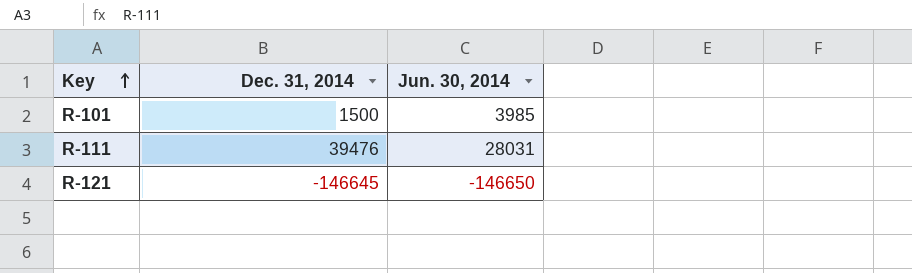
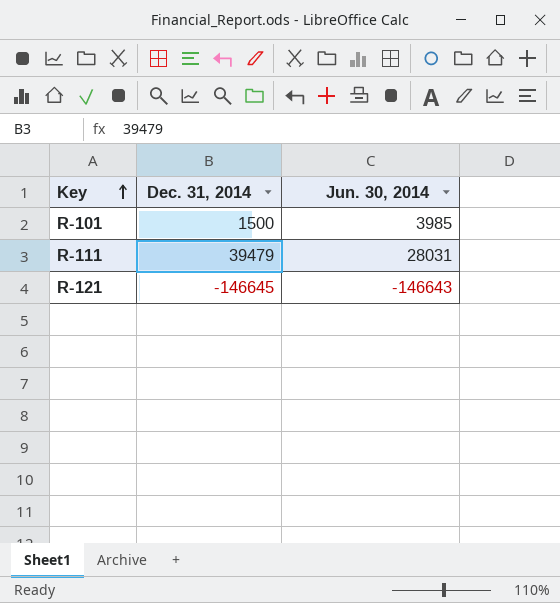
R-111 | Dec. 31, 2014: 39476 -> 39479
R-121 | Jun. 30, 2014: -146650 -> -146643

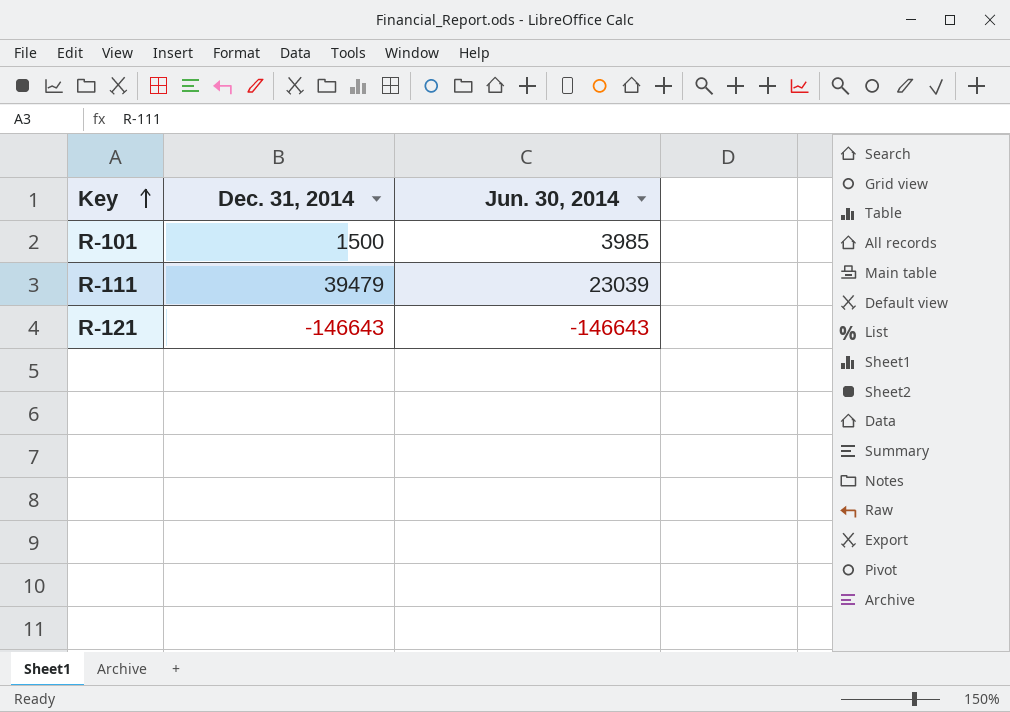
R-111 | Jun. 30, 2014: 28031 -> 23039
R-121 | Dec. 31, 2014: -146645 -> -146643

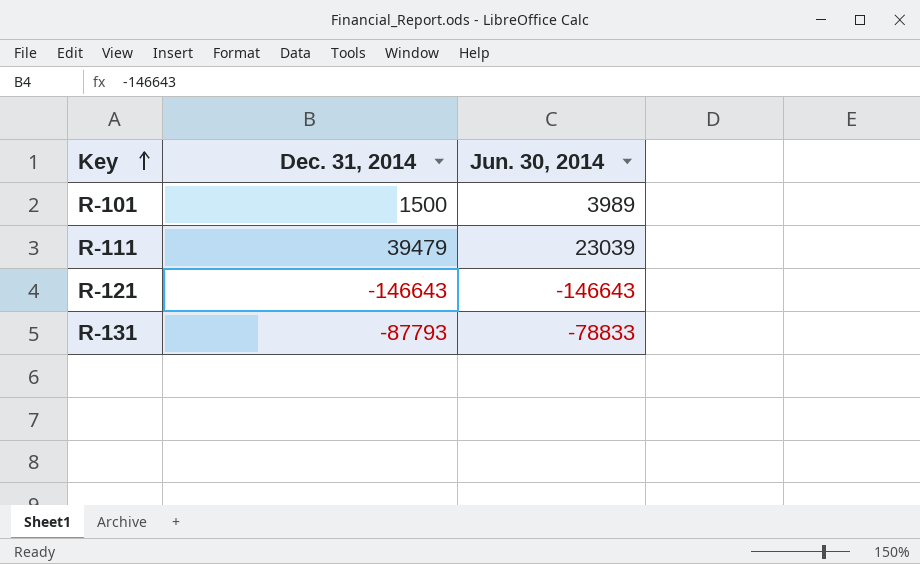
R-101 | Jun. 30, 2014: 3985 -> 3989
row R-131: none -> -87793 | -78833

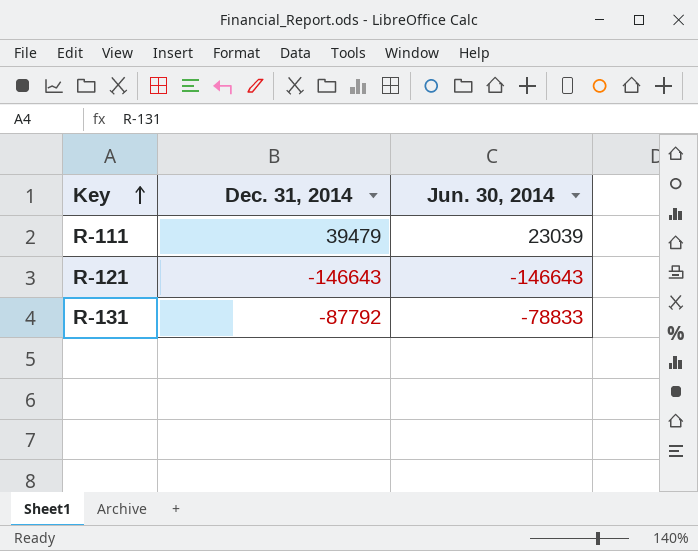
row R-101: 1500 | 3989 -> none
R-131 | Dec. 31, 2014: -87793 -> -87792

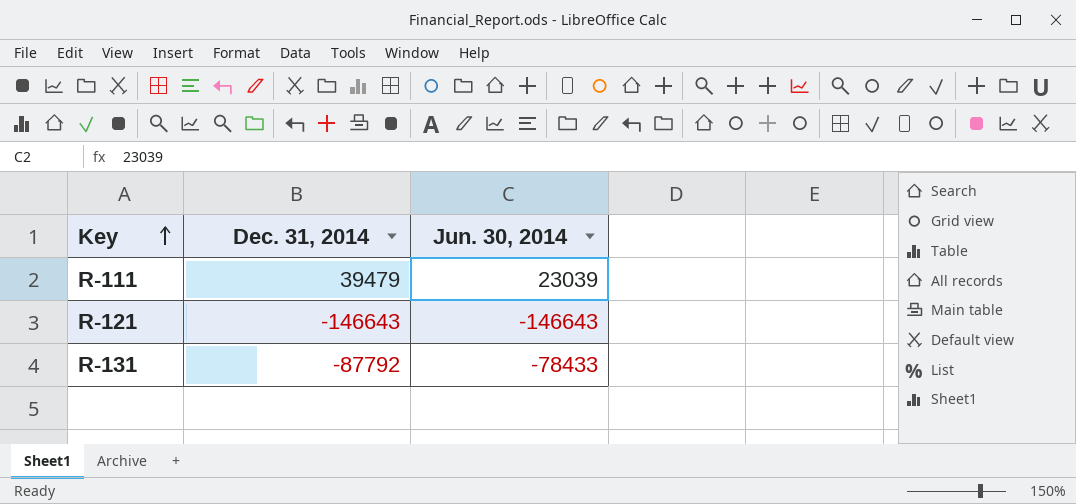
R-131 | Jun. 30, 2014: -78833 -> -78433

